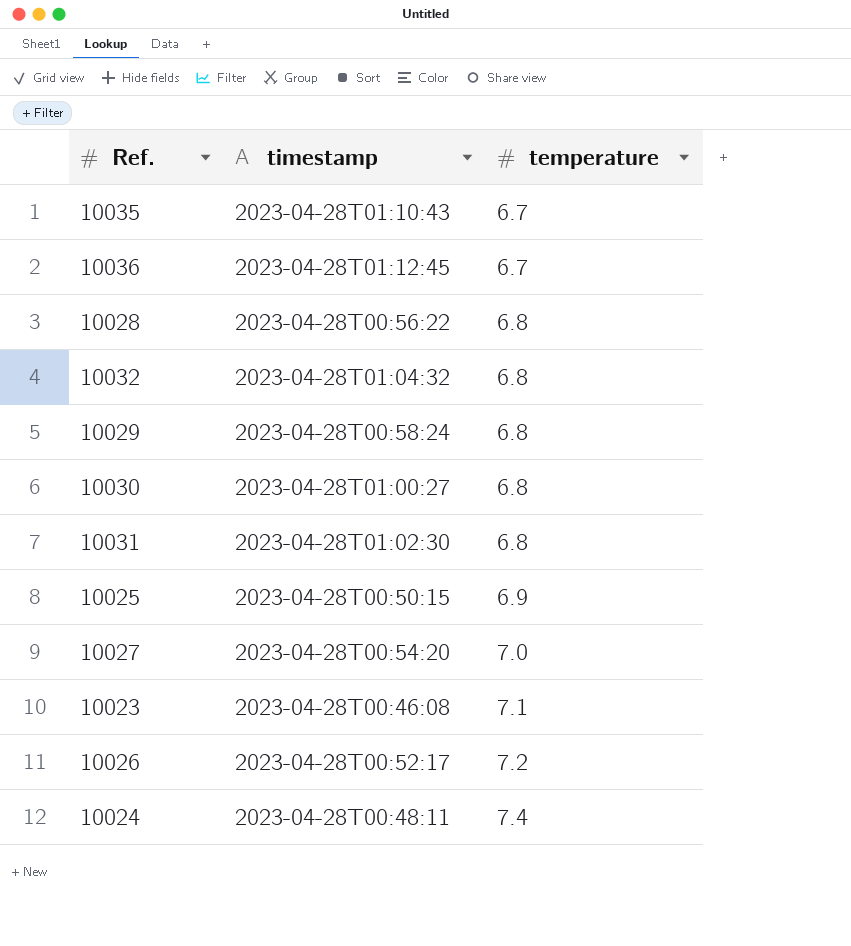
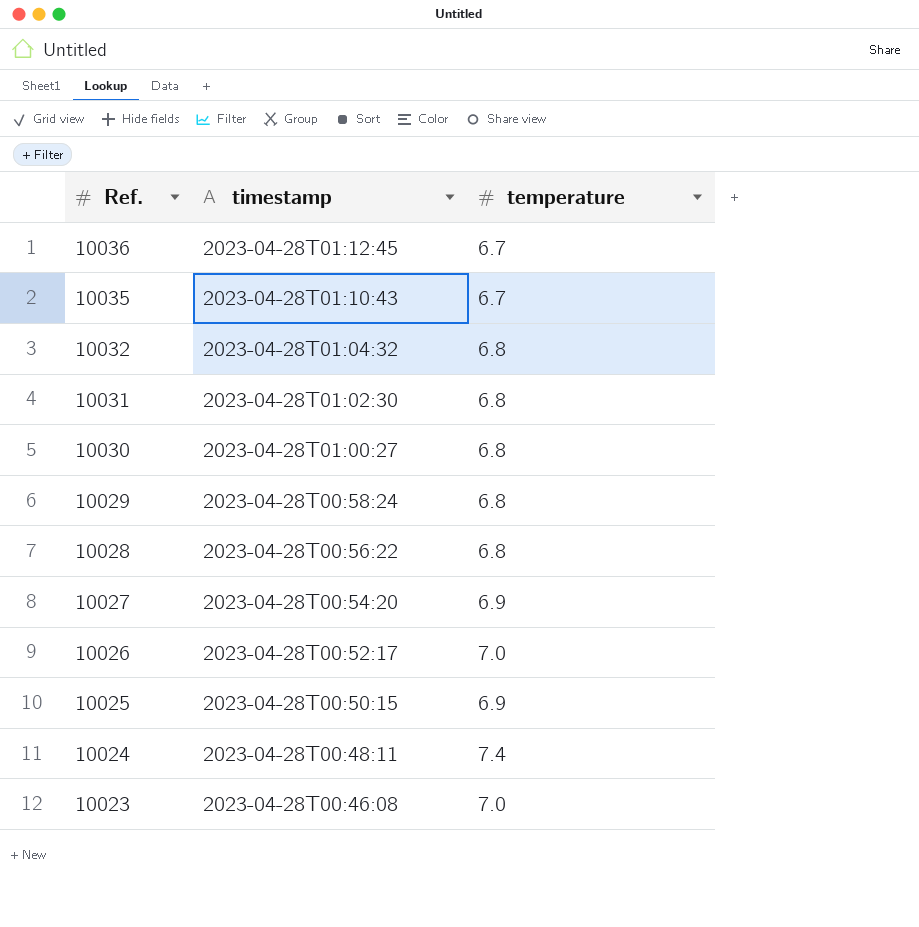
row order: temperature ascending -> Ref. descending
10027 | temperature: 7.0 -> 6.9
10026 | temperature: 7.2 -> 7.0
10023 | temperature: 7.1 -> 7.0

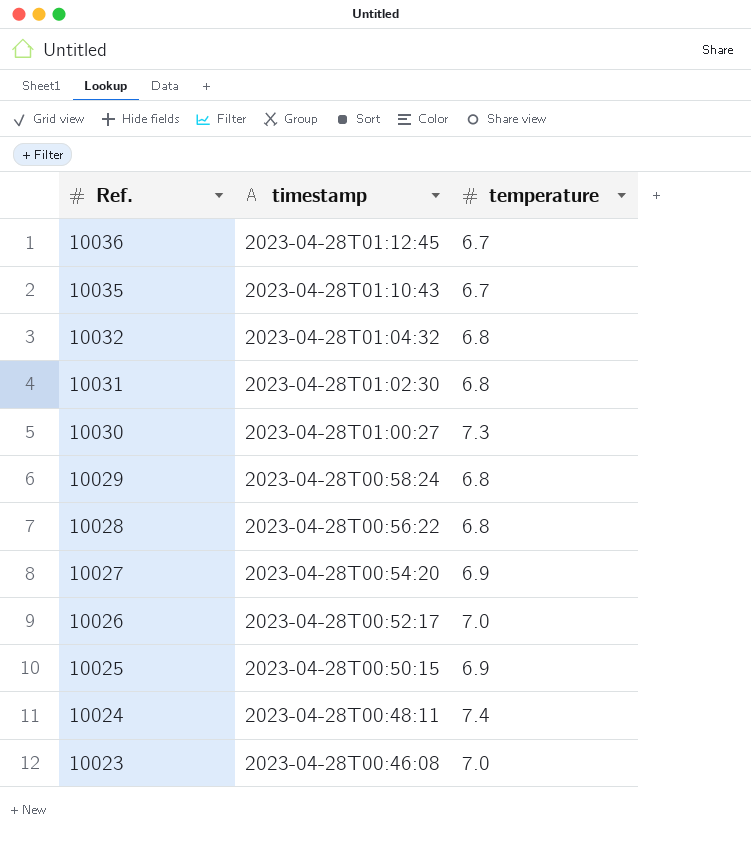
10030 | temperature: 6.8 -> 7.3

